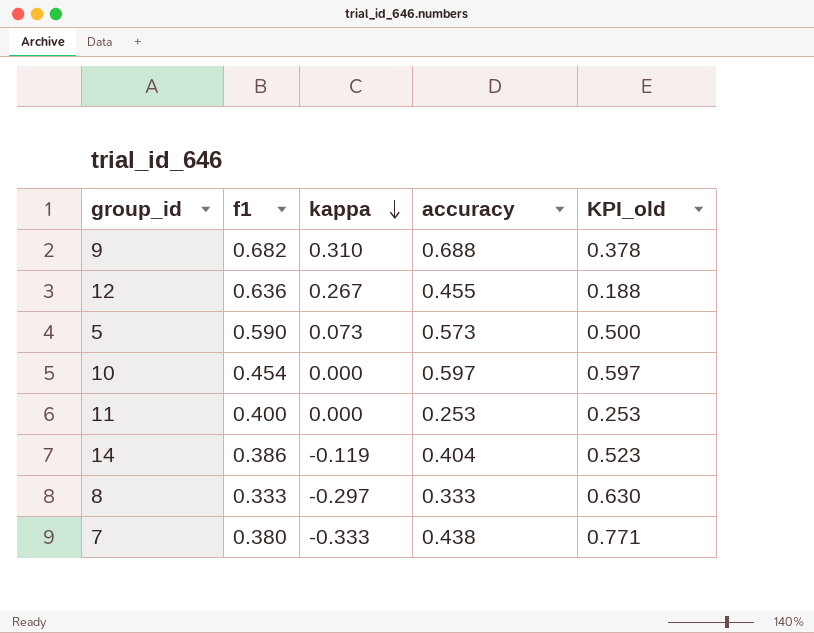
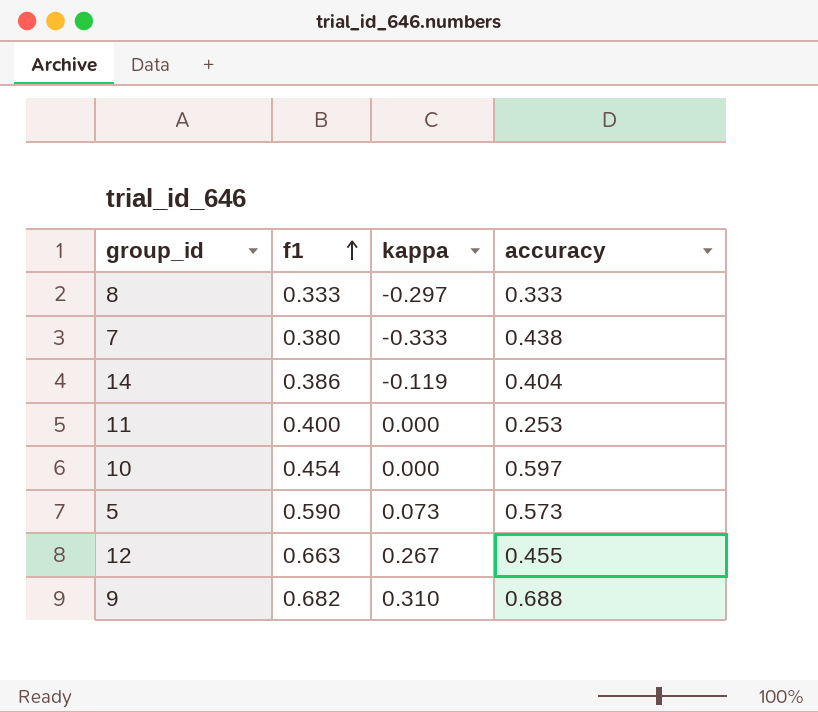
row order: kappa descending -> f1 ascending
column KPI_old | formula: [accuracy] - [kappa] -> none
12 | f1: 0.636 -> 0.663

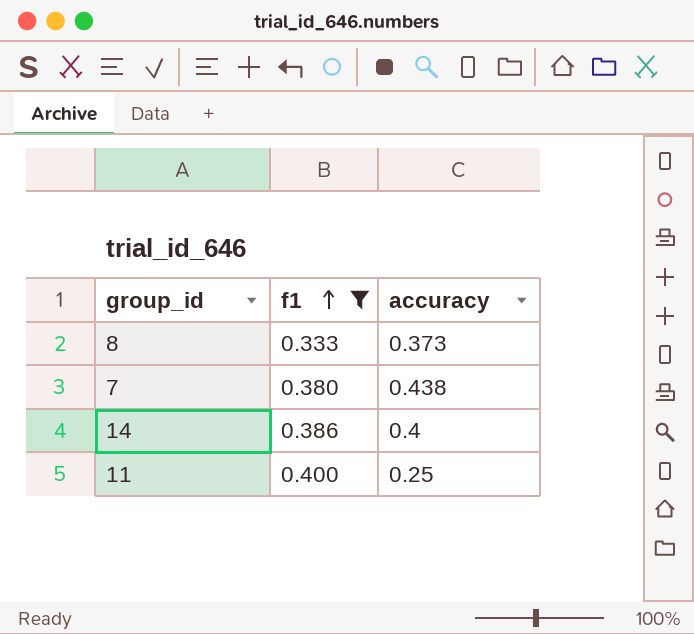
filter: none -> f1 <= 0.400
column kappa | position: 3 -> none
8 | accuracy: 0.333 -> 0.373
14 | accuracy: 0.404 -> 0.4
11 | accuracy: 0.253 -> 0.25

